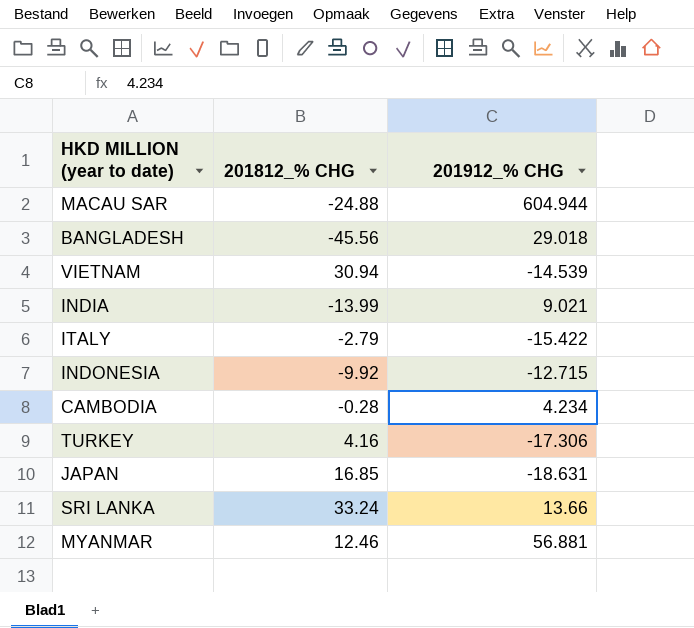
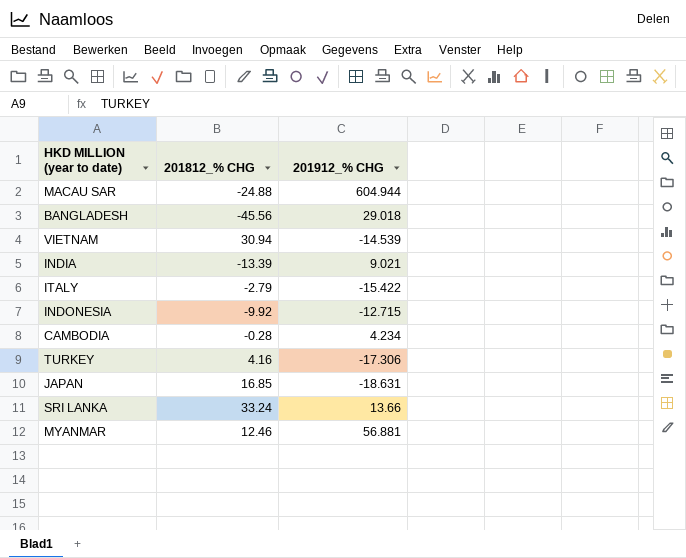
INDIA | 201812_% CHG: -13.99 -> -13.39

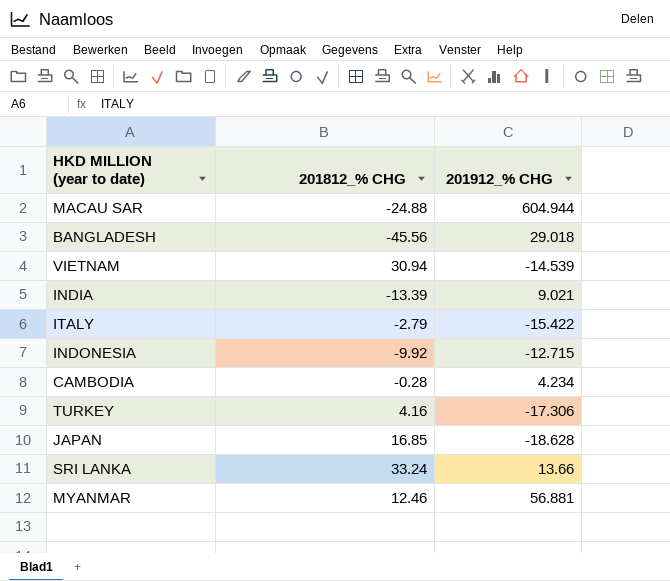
JAPAN | 201912_% CHG: -18.631 -> -18.628

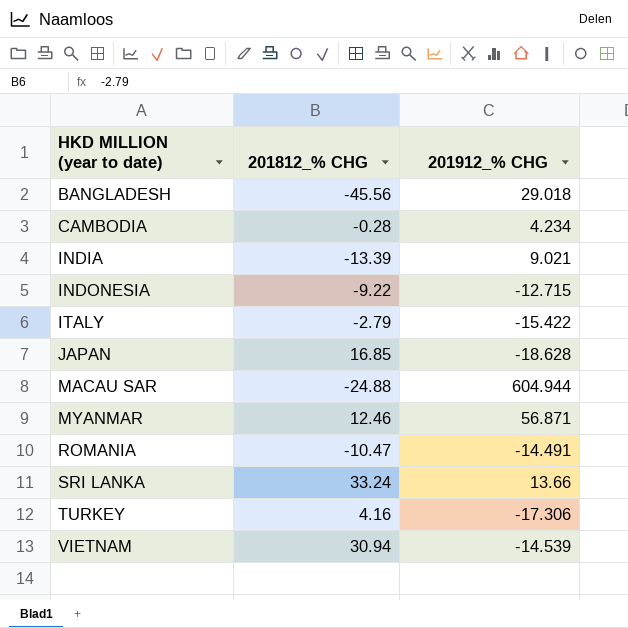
row order: none -> HKD MILLION (year to date) ascending
INDONESIA | 201812_% CHG: -9.92 -> -9.22
MYANMAR | 201912_% CHG: 56.881 -> 56.871
row ROMANIA: none -> -10.47 | -14.491

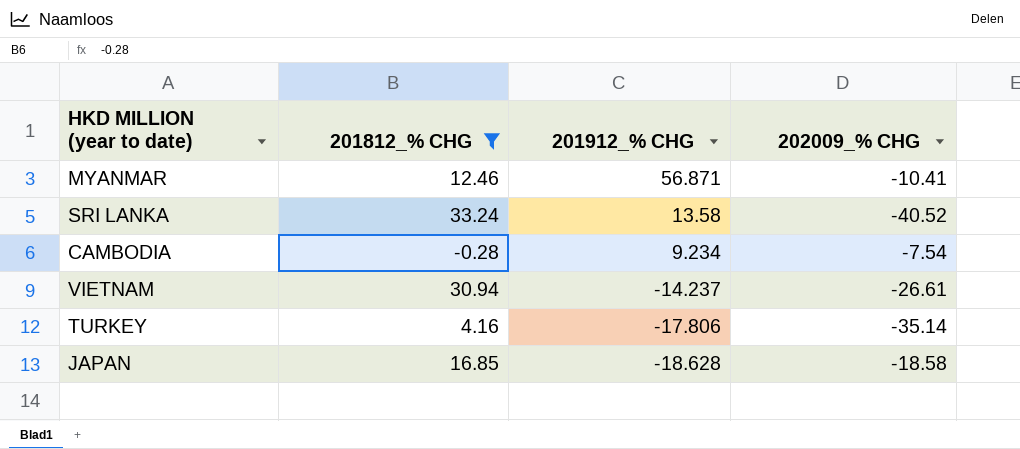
filter: none -> 201812_% CHG >= -0.28
row order: HKD MILLION (year to date) ascending -> 201912_% CHG descending
column 202009_% CHG | position: none -> 4
SRI LANKA | 201912_% CHG: 13.66 -> 13.58
CAMBODIA | 201912_% CHG: 4.234 -> 9.234
VIETNAM | 201912_% CHG: -14.539 -> -14.237
TURKEY | 201912_% CHG: -17.306 -> -17.806

